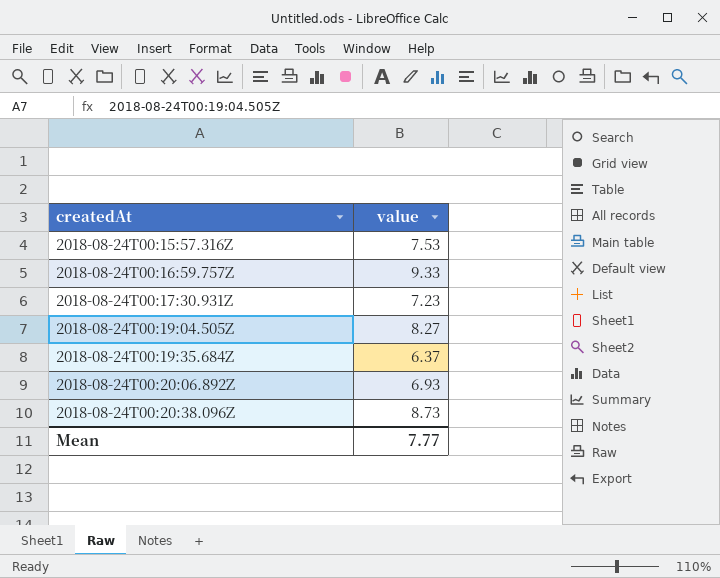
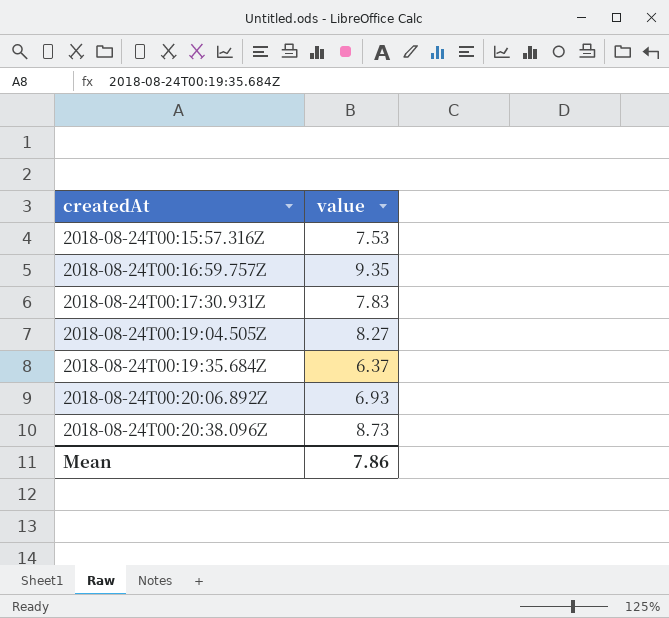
2018-08-24T00:16:59.757Z | value: 9.33 -> 9.35
2018-08-24T00:17:30.931Z | value: 7.23 -> 7.83
Mean | value: 7.77 -> 7.86

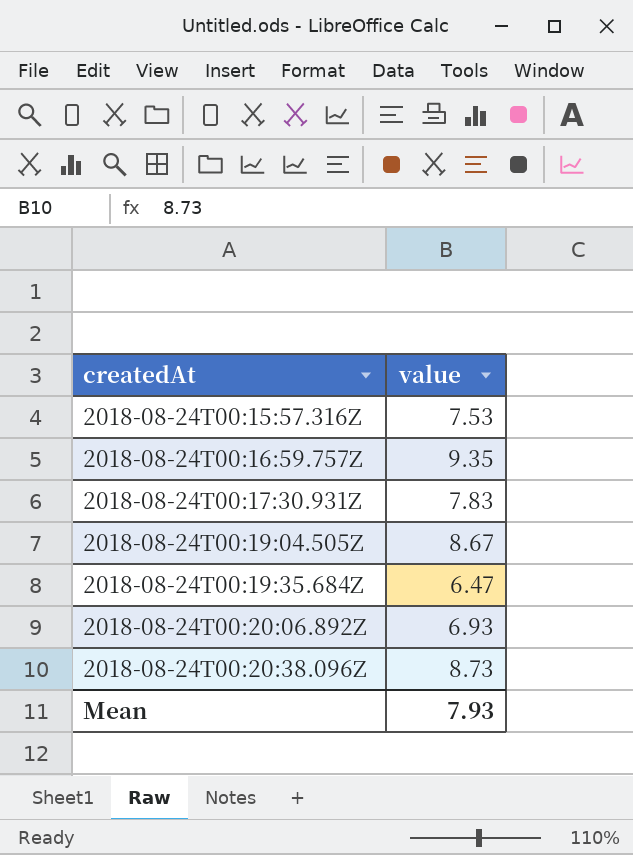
2018-08-24T00:19:04.505Z | value: 8.27 -> 8.67
2018-08-24T00:19:35.684Z | value: 6.37 -> 6.47
Mean | value: 7.86 -> 7.93

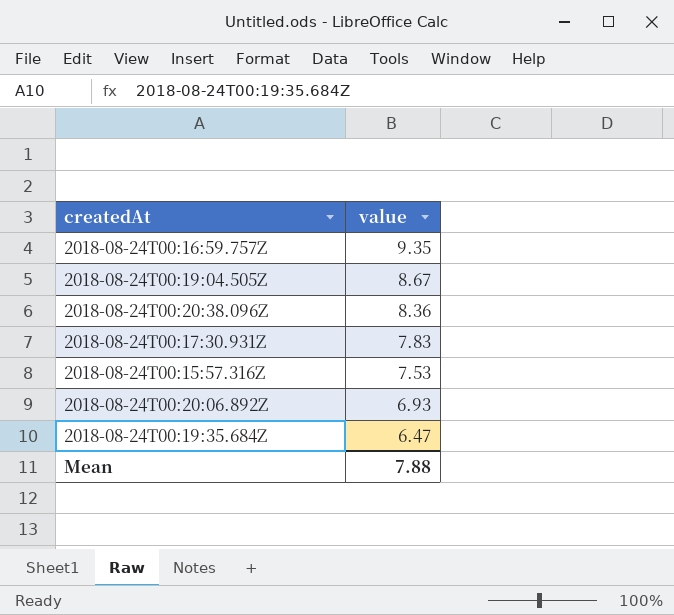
row order: createdAt ascending -> value descending
2018-08-24T00:20:38.096Z | value: 8.73 -> 8.36
Mean | value: 7.93 -> 7.88

